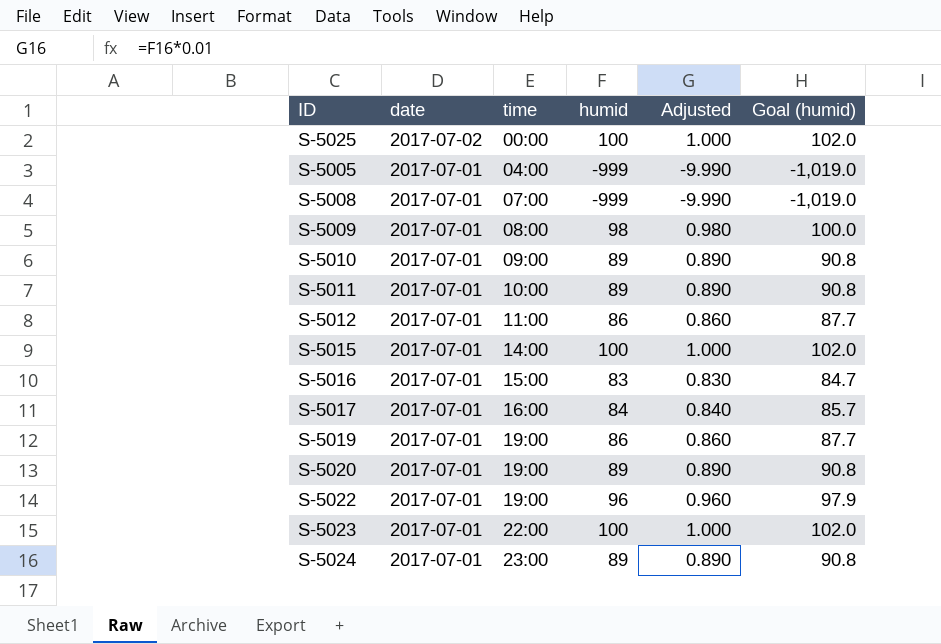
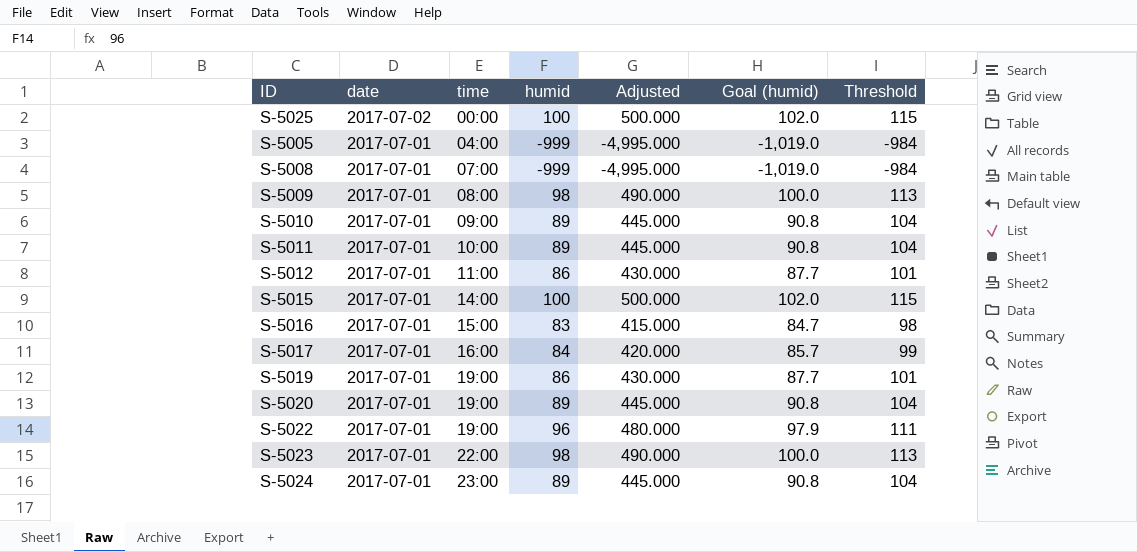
column Adjusted | formula: [humid] * 0.01 -> [humid] * 5
column Threshold | formula: none -> [humid] + 15
S-5023 | humid: 100 -> 98
S-5023 | Goal (humid): 102.0 -> 100.0

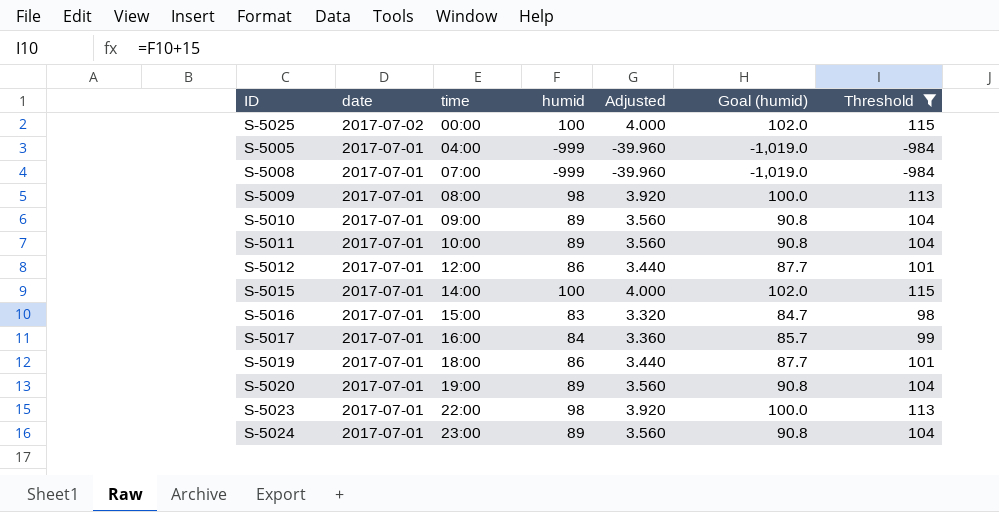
filter: none -> Threshold != 111
column Adjusted | formula: [humid] * 5 -> [humid] * 0.04
S-5012 | time: 11:00 -> 12:00
S-5019 | time: 19:00 -> 18:00

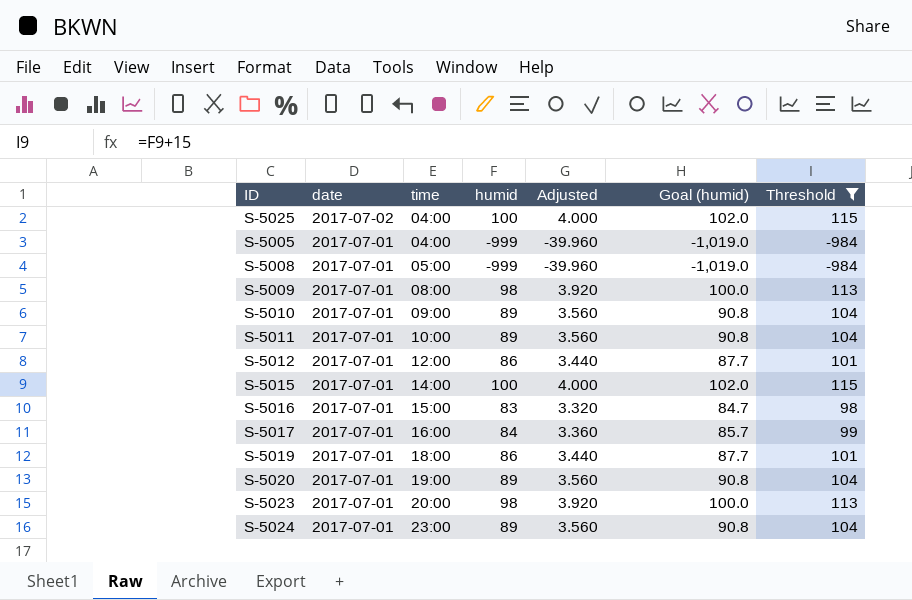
S-5025 | time: 00:00 -> 04:00
S-5008 | time: 07:00 -> 05:00
S-5023 | time: 22:00 -> 20:00

